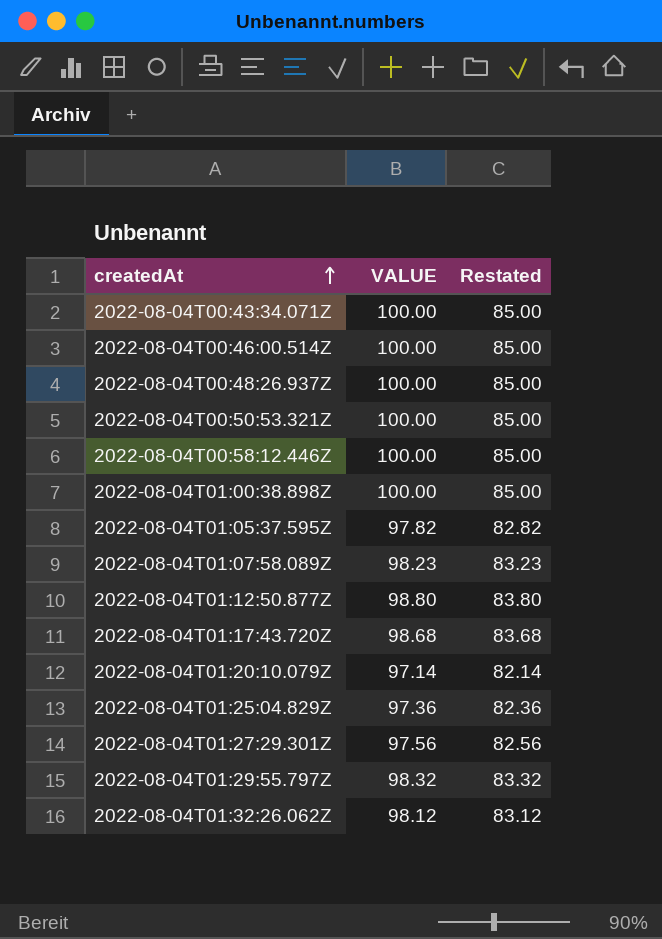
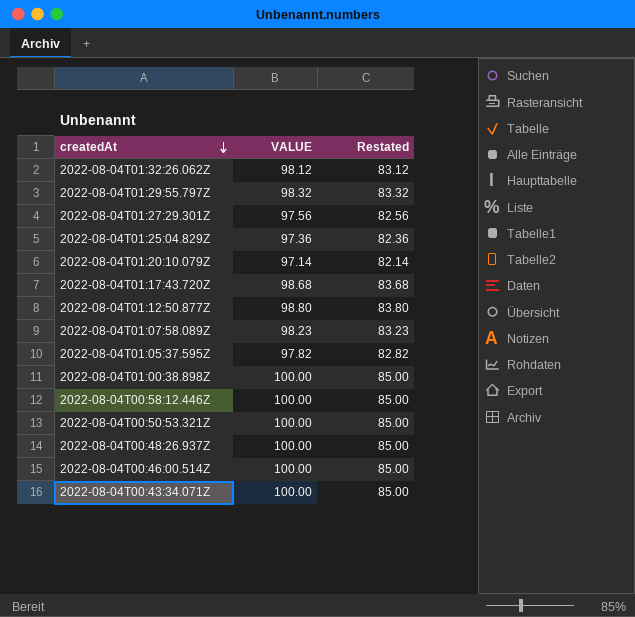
row order: createdAt ascending -> createdAt descending

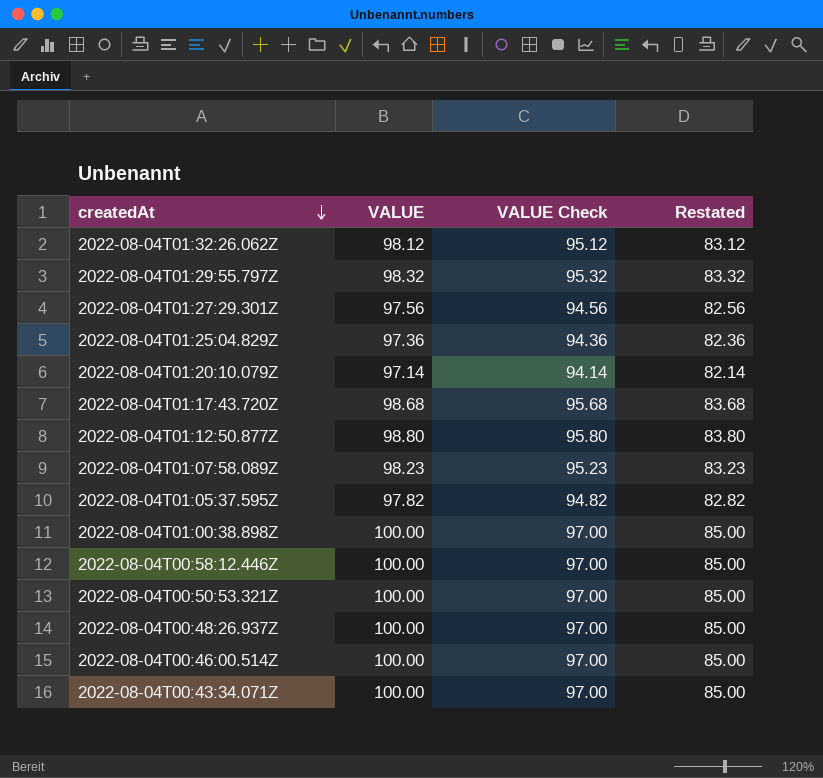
column VALUE Check | formula: none -> [VALUE] - 3

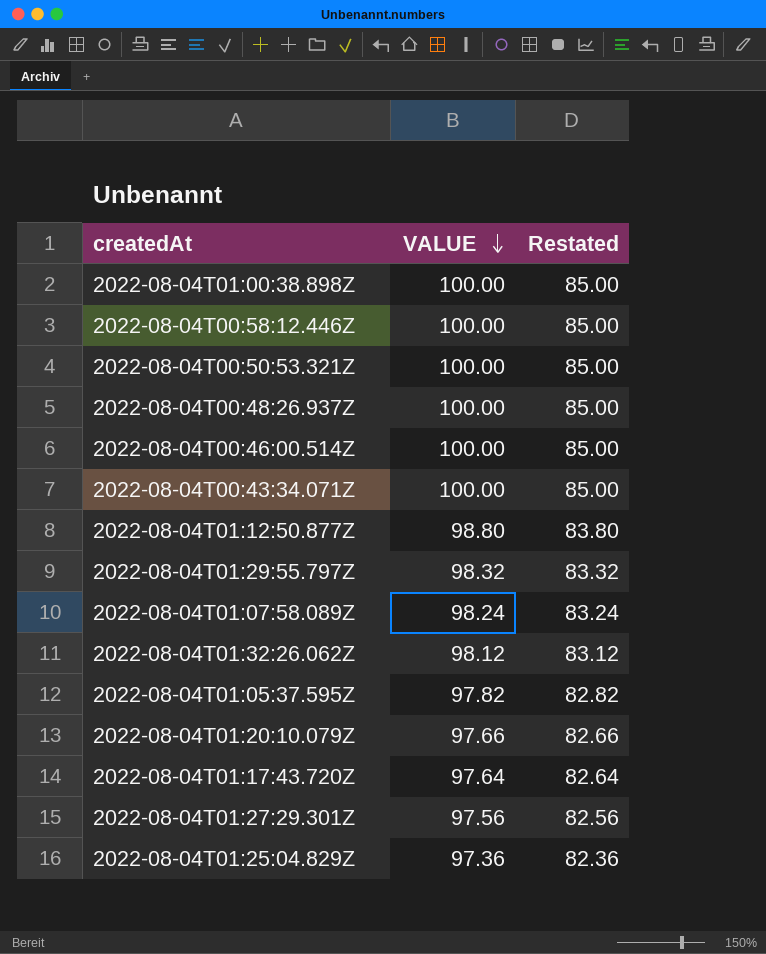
row order: createdAt descending -> VALUE descending
column VALUE Check | formula: [VALUE] - 3 -> none
2022-08-04T01:07:58.089Z | VALUE: 98.23 -> 98.24
2022-08-04T01:07:58.089Z | Restated: 83.23 -> 83.24
2022-08-04T01:20:10.079Z | VALUE: 97.14 -> 97.66
2022-08-04T01:20:10.079Z | Restated: 82.14 -> 82.66
2022-08-04T01:17:43.720Z | VALUE: 98.68 -> 97.64
2022-08-04T01:17:43.720Z | Restated: 83.68 -> 82.64

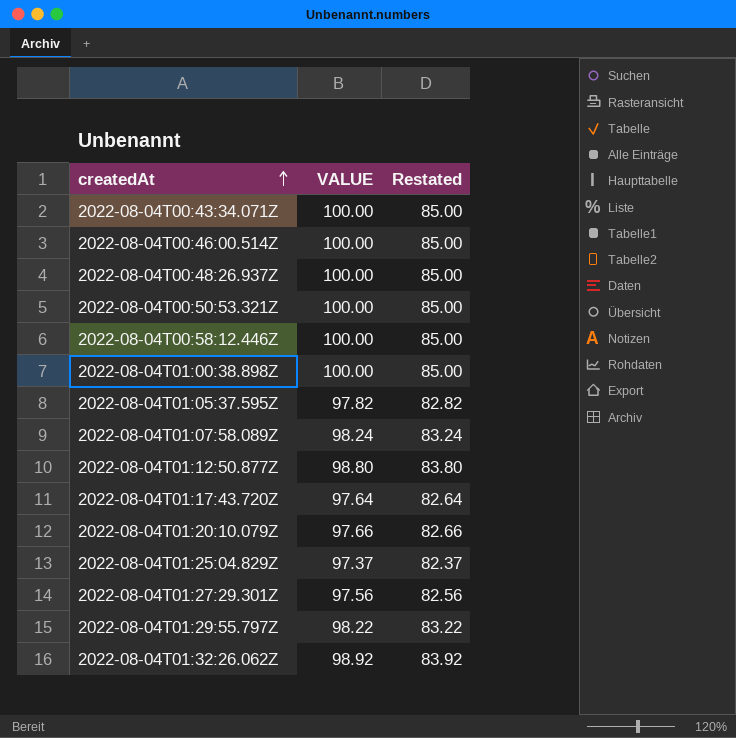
row order: VALUE descending -> createdAt ascending
2022-08-04T01:25:04.829Z | VALUE: 97.36 -> 97.37
2022-08-04T01:25:04.829Z | Restated: 82.36 -> 82.37
2022-08-04T01:29:55.797Z | VALUE: 98.32 -> 98.22
2022-08-04T01:29:55.797Z | Restated: 83.32 -> 83.22
2022-08-04T01:32:26.062Z | VALUE: 98.12 -> 98.92
2022-08-04T01:32:26.062Z | Restated: 83.12 -> 83.92

